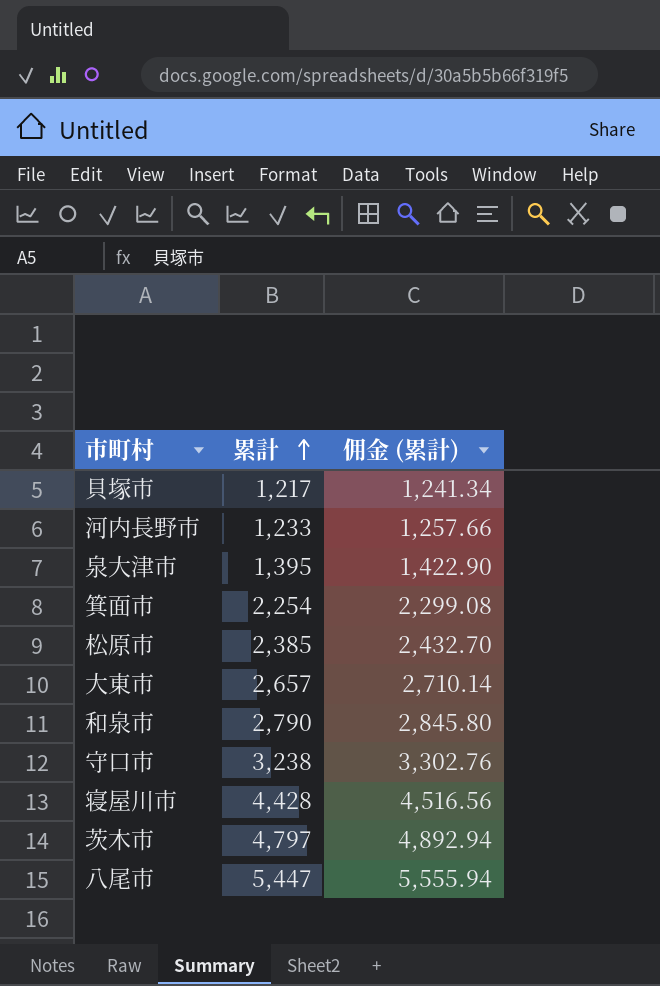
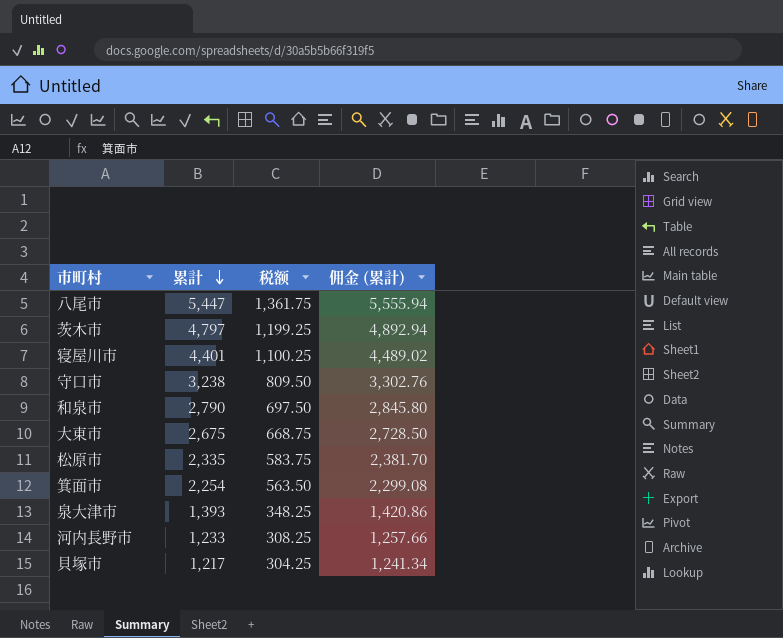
row order: 累計 ascending -> 累計 descending
column 税额 | formula: none -> [累計] * 0.25
寝屋川市 | 累計: 4,428 -> 4,401
寝屋川市 | 佣金 (累計): 4,516.56 -> 4,489.02
大東市 | 累計: 2,657 -> 2,675
大東市 | 佣金 (累計): 2,710.14 -> 2,728.50
松原市 | 累計: 2,385 -> 2,335
松原市 | 佣金 (累計): 2,432.70 -> 2,381.70
泉大津市 | 累計: 1,395 -> 1,393
泉大津市 | 佣金 (累計): 1,422.90 -> 1,420.86

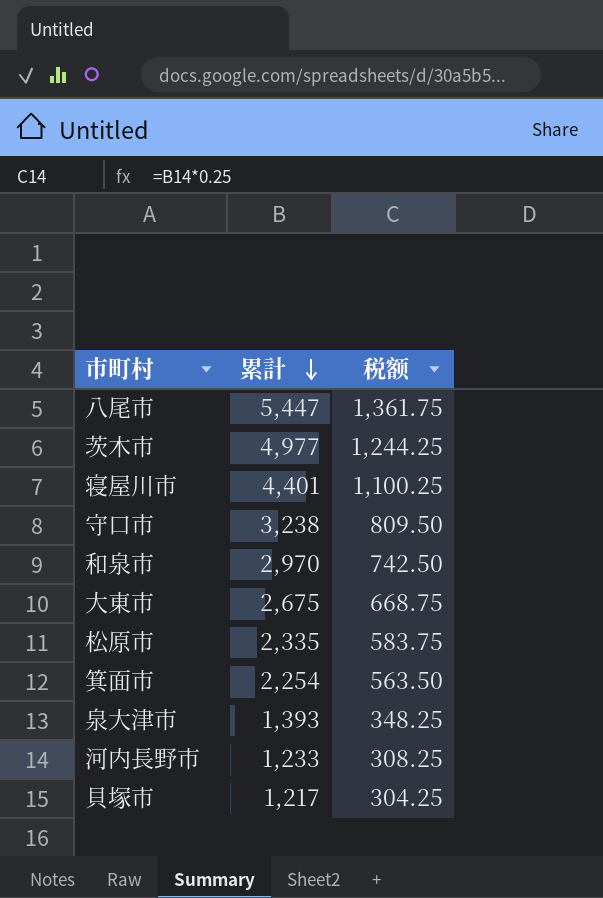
column 佣金 (累計) | formula: [累計] * 1.02 -> none
茨木市 | 累計: 4,797 -> 4,977
茨木市 | 税额: 1,199.25 -> 1,244.25
和泉市 | 累計: 2,790 -> 2,970
和泉市 | 税额: 697.50 -> 742.50

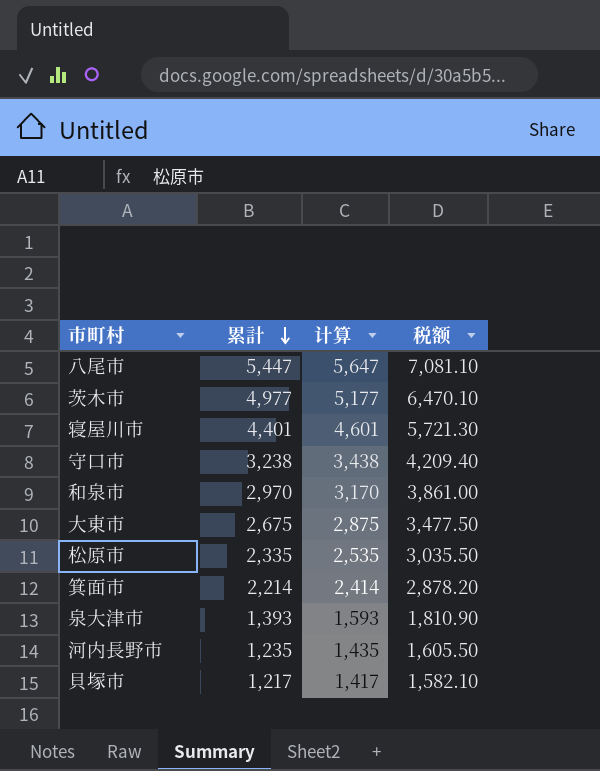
column 计算 | formula: none -> [累計] + 200
column 税额 | formula: [累計] * 0.25 -> [累計] * 1.3
箕面市 | 累計: 2,254 -> 2,214
河内長野市 | 累計: 1,233 -> 1,235

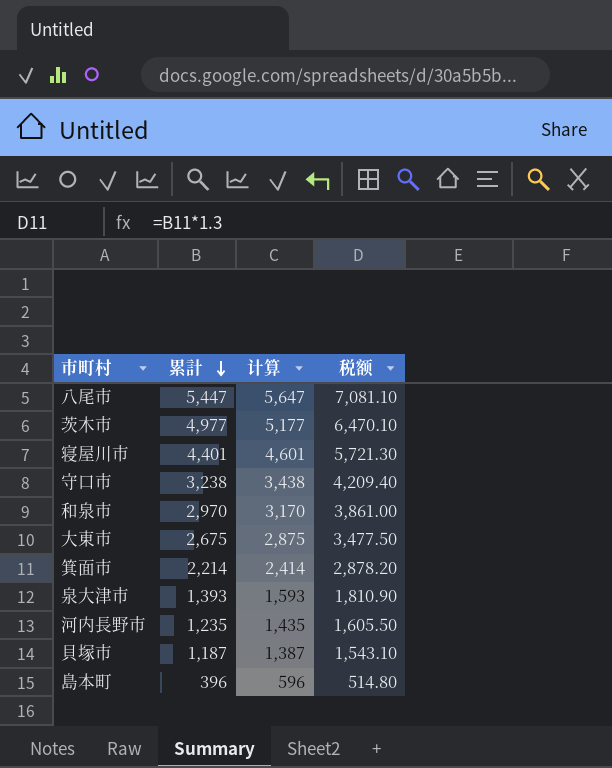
row 松原市: 2,335 | 2,535 | 3,035.50 -> none
貝塚市 | 累計: 1,217 -> 1,187
貝塚市 | 计算: 1,417 -> 1,387
貝塚市 | 税额: 1,582.10 -> 1,543.10
row 島本町: none -> 396 | 596 | 514.80

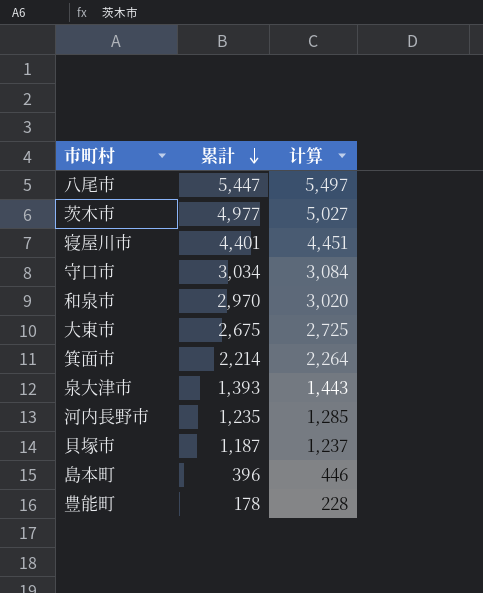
column 税额 | formula: [累計] * 1.3 -> none
column 计算 | formula: [累計] + 200 -> [累計] + 50
守口市 | 累計: 3,238 -> 3,034
row 豊能町: none -> 178 | 228

